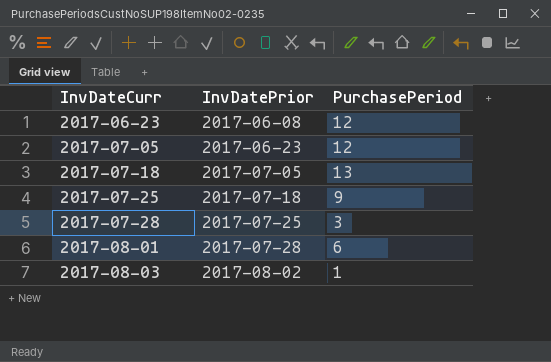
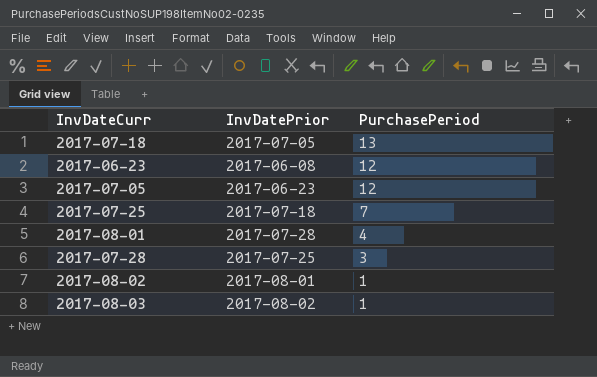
row order: InvDateCurr ascending -> PurchasePeriod descending
2017-07-25 | PurchasePeriod: 9 -> 7
2017-08-01 | PurchasePeriod: 6 -> 4
row 2017-08-02: none -> 2017-08-01 | 1

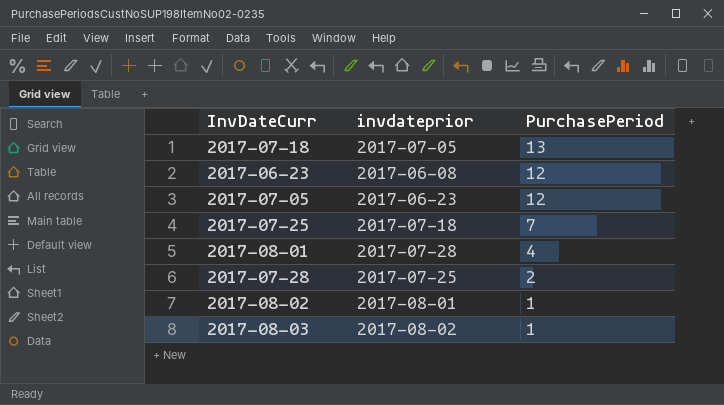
column name: InvDatePrior -> invdateprior
2017-07-28 | PurchasePeriod: 3 -> 2

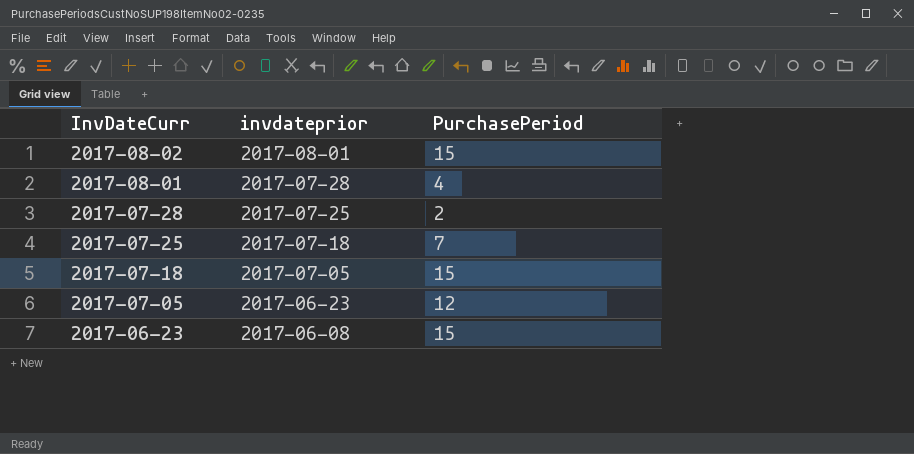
row order: PurchasePeriod descending -> InvDateCurr descending
row 2017-08-03: 2017-08-02 | 1 -> none
2017-08-02 | PurchasePeriod: 1 -> 15
2017-07-18 | PurchasePeriod: 13 -> 15
2017-06-23 | PurchasePeriod: 12 -> 15

